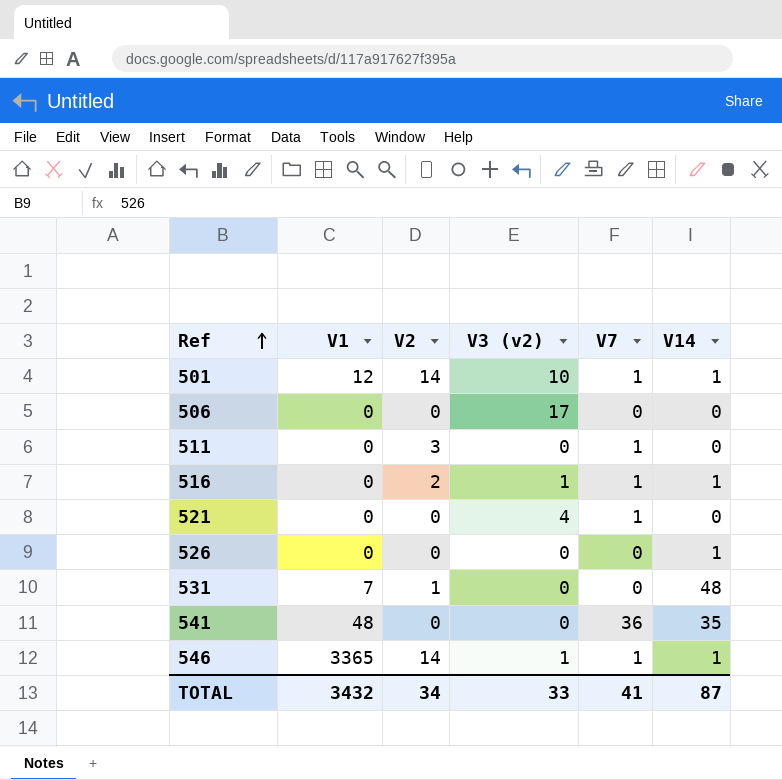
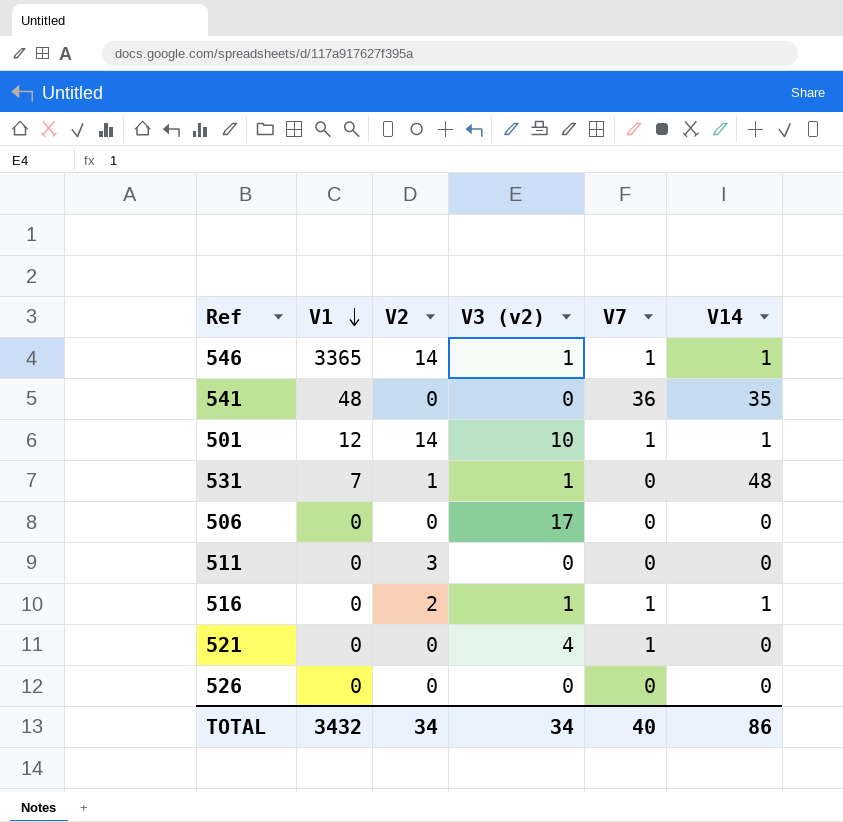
row order: Ref ascending -> V1 descending
531 | V3 (v2): 0 -> 1
511 | V7: 1 -> 0
526 | V14: 1 -> 0
TOTAL | V3 (v2): 33 -> 34
TOTAL | V7: 41 -> 40
TOTAL | V14: 87 -> 86

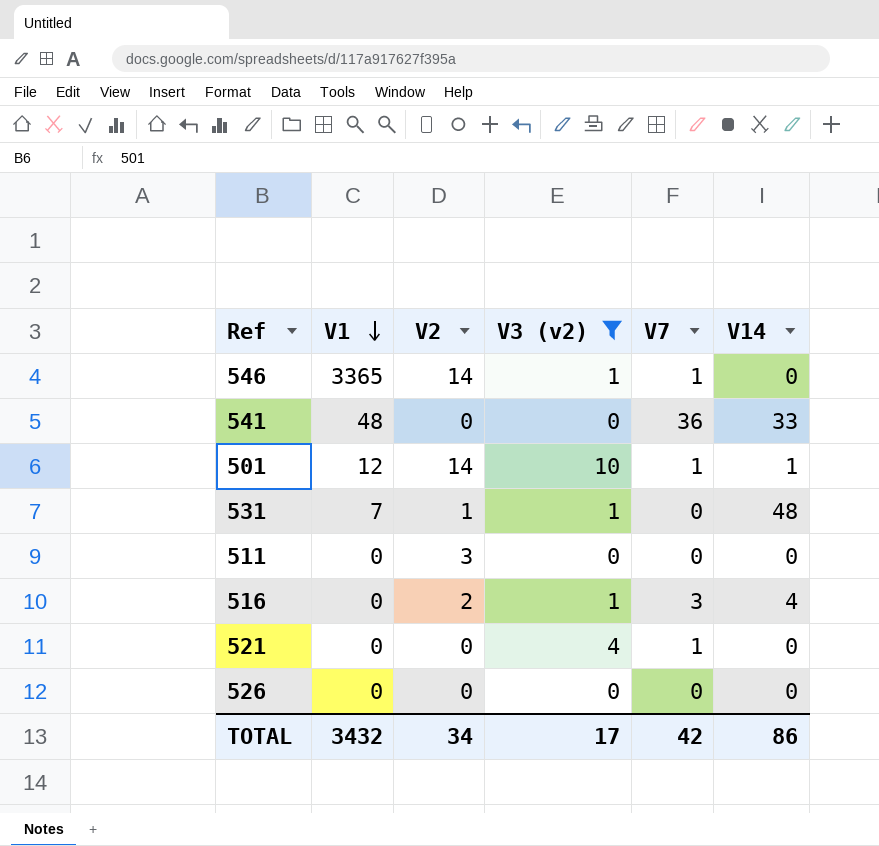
filter: none -> V3 (v2) != 17
546 | V14: 1 -> 0
541 | V14: 35 -> 33
516 | V7: 1 -> 3
516 | V14: 1 -> 4
TOTAL | V3 (v2): 34 -> 17
TOTAL | V7: 40 -> 42

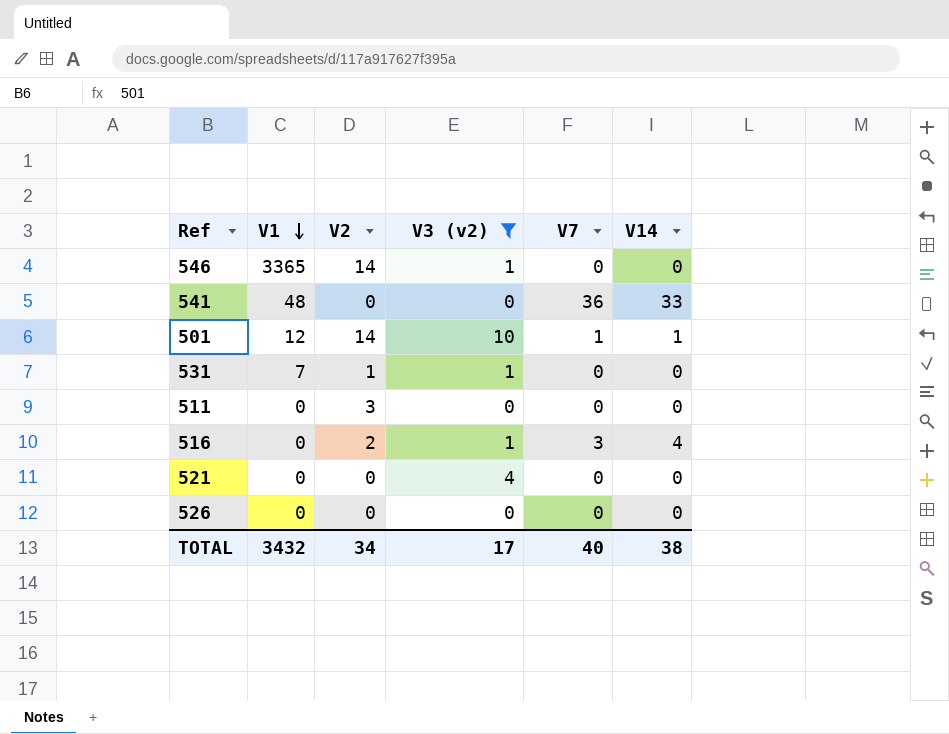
546 | V7: 1 -> 0
531 | V14: 48 -> 0
521 | V7: 1 -> 0
TOTAL | V7: 42 -> 40
TOTAL | V14: 86 -> 38

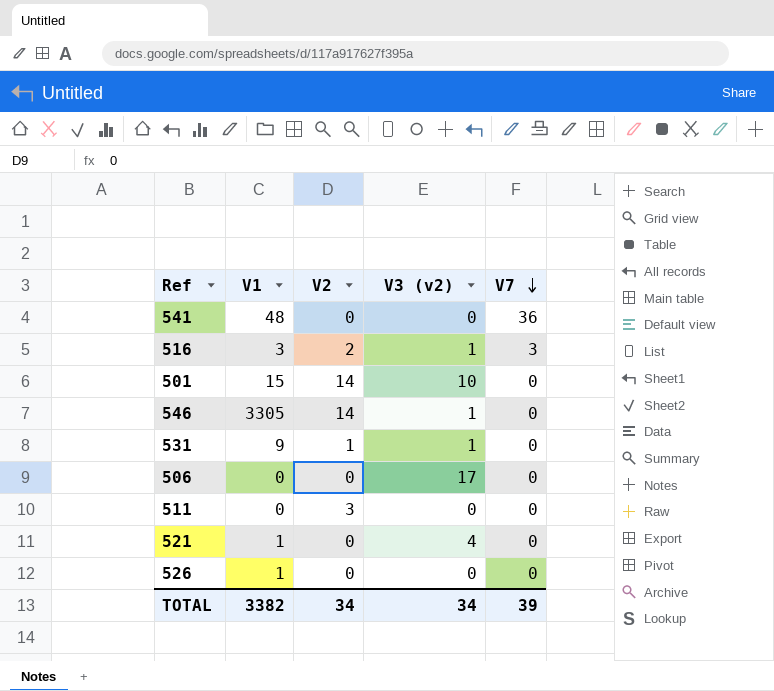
filter: V3 (v2) != 17 -> none
row order: V1 descending -> V7 descending
column V14 | position: 6 -> none
516 | V1: 0 -> 3
501 | V1: 12 -> 15
501 | V7: 1 -> 0
546 | V1: 3365 -> 3305
531 | V1: 7 -> 9
521 | V1: 0 -> 1
526 | V1: 0 -> 1
TOTAL | V1: 3432 -> 3382
TOTAL | V3 (v2): 17 -> 34
TOTAL | V7: 40 -> 39

